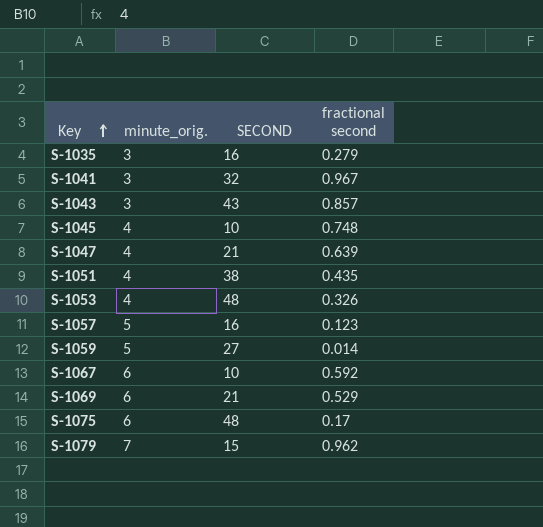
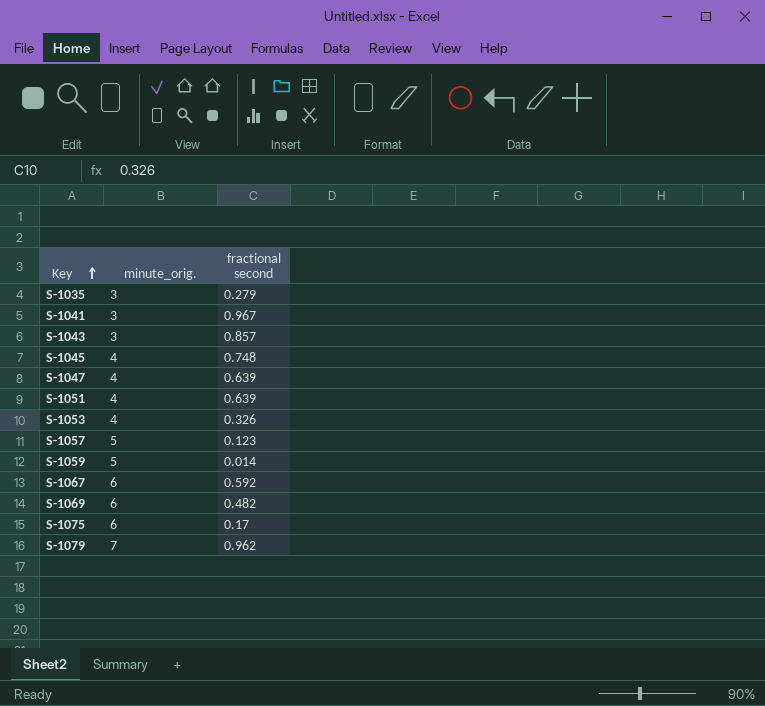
column SECOND | position: 3 -> none
S-1051 | fractional second: 0.435 -> 0.639
S-1069 | fractional second: 0.529 -> 0.482

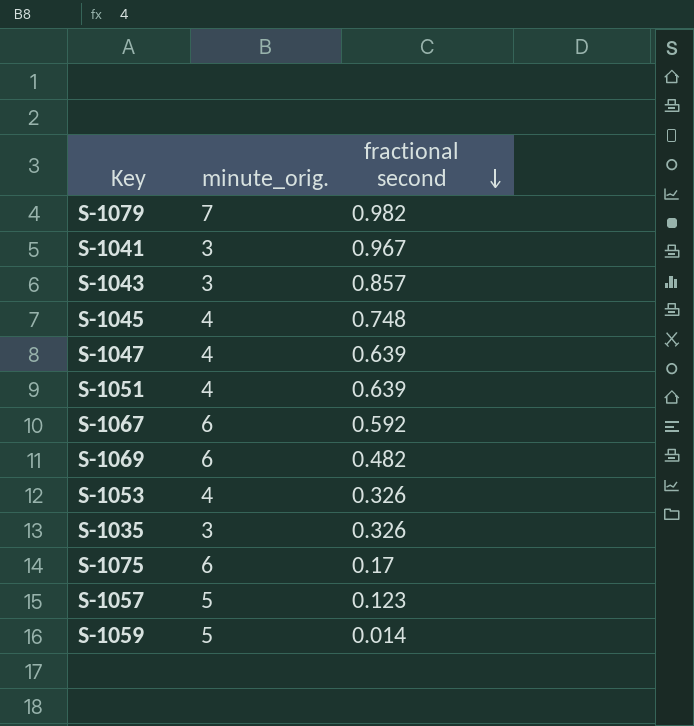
row order: Key ascending -> fractional second descending
S-1079 | fractional second: 0.962 -> 0.982
S-1035 | fractional second: 0.279 -> 0.326

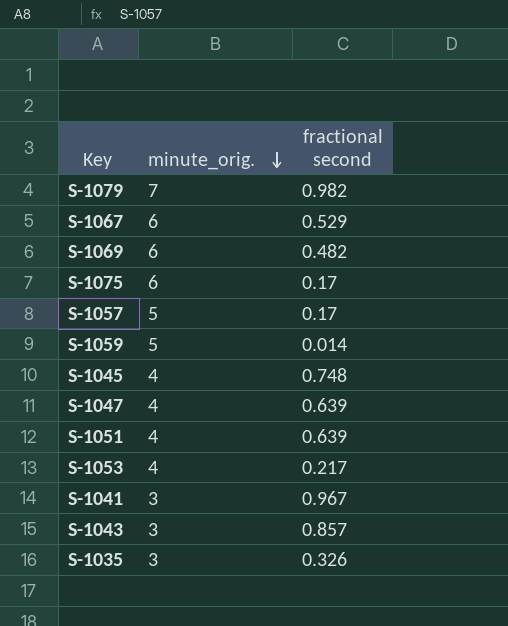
row order: fractional second descending -> minute_orig. descending
S-1067 | fractional second: 0.592 -> 0.529
S-1057 | fractional second: 0.123 -> 0.17
S-1053 | fractional second: 0.326 -> 0.217

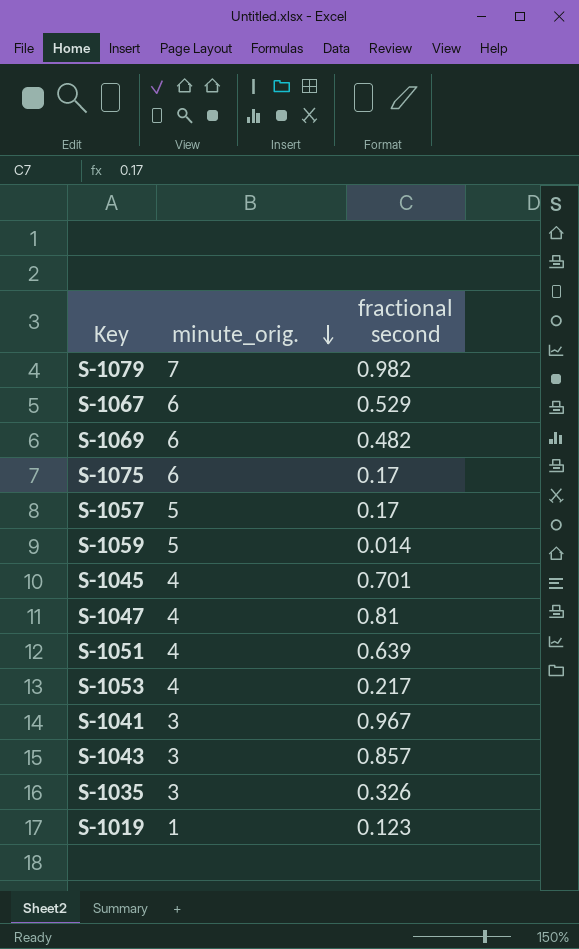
S-1045 | fractional second: 0.748 -> 0.701
S-1047 | fractional second: 0.639 -> 0.81
row S-1019: none -> 1 | 0.123

